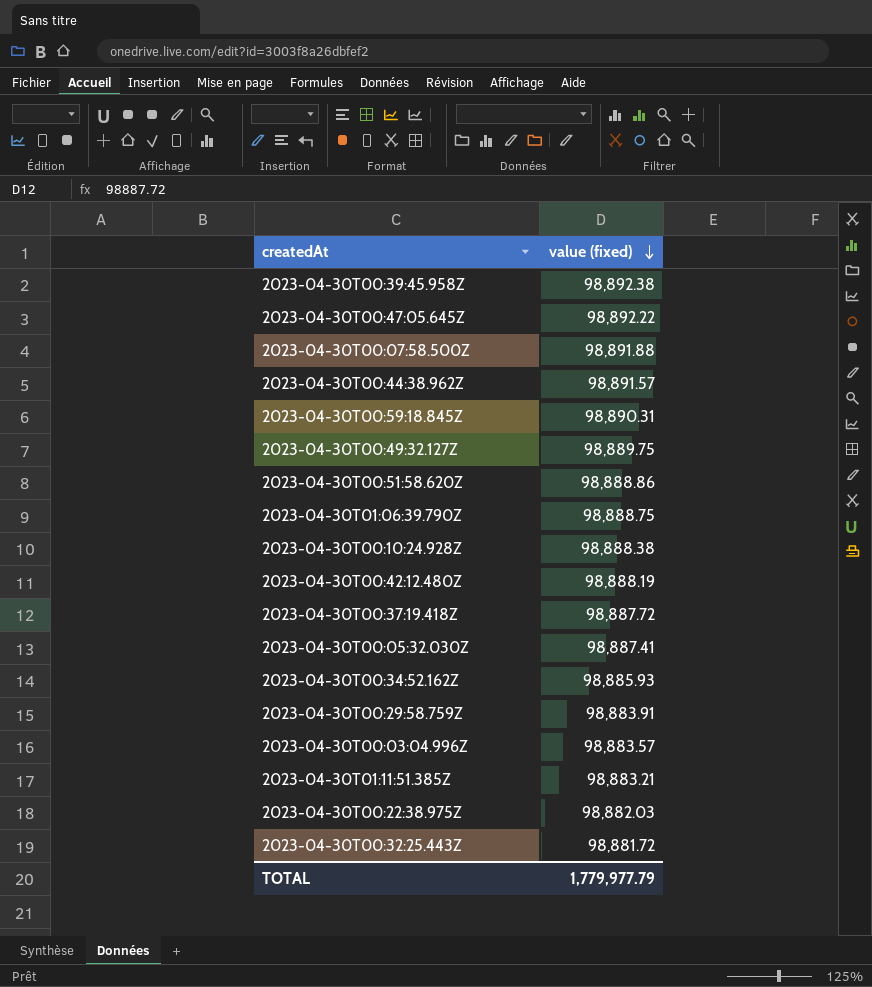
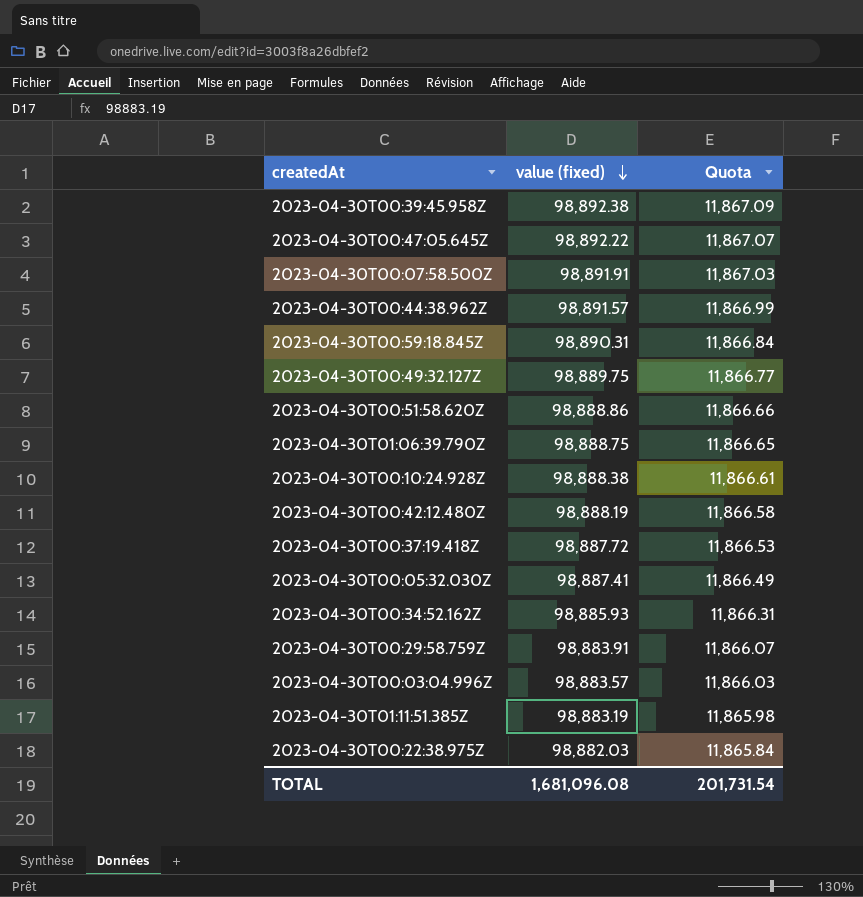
column Quota | formula: none -> [value (fixed)] * 0.12
row 2023-04-30T00:32:25.443Z: 98,881.72 -> none
2023-04-30T00:07:58.500Z | value (fixed): 98,891.88 -> 98,891.91
2023-04-30T01:11:51.385Z | value (fixed): 98,883.21 -> 98,883.19
TOTAL | value (fixed): 1,779,977.79 -> 1,681,096.08

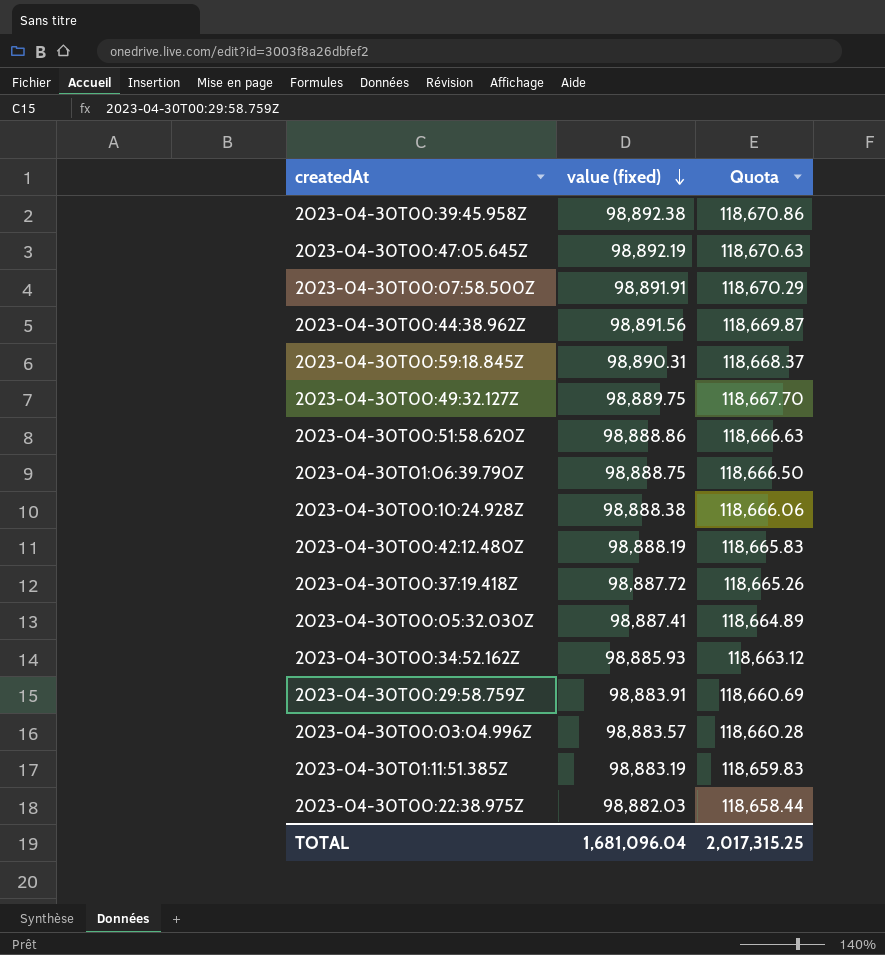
column Quota | formula: [value (fixed)] * 0.12 -> [value (fixed)] * 1.2
2023-04-30T00:47:05.645Z | value (fixed): 98,892.22 -> 98,892.19
2023-04-30T00:44:38.962Z | value (fixed): 98,891.57 -> 98,891.56
TOTAL | value (fixed): 1,681,096.08 -> 1,681,096.04
TOTAL | Quota: 201,731.54 -> 2,017,315.25

